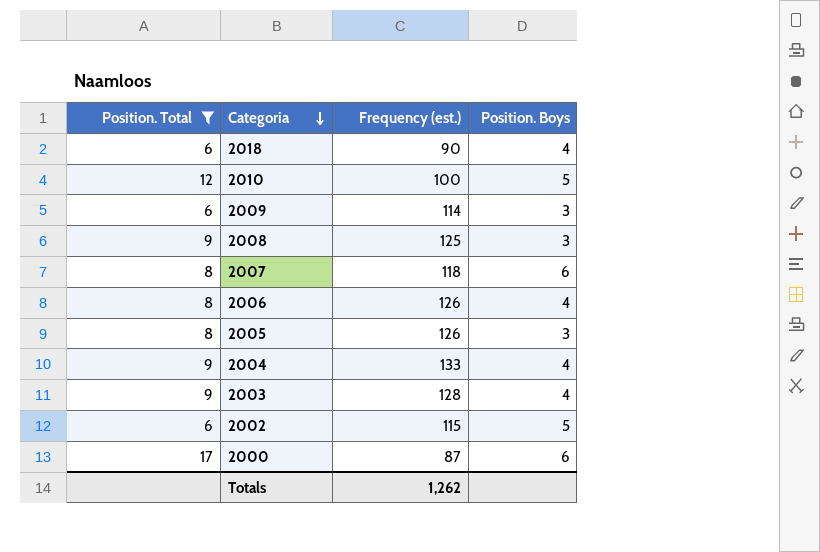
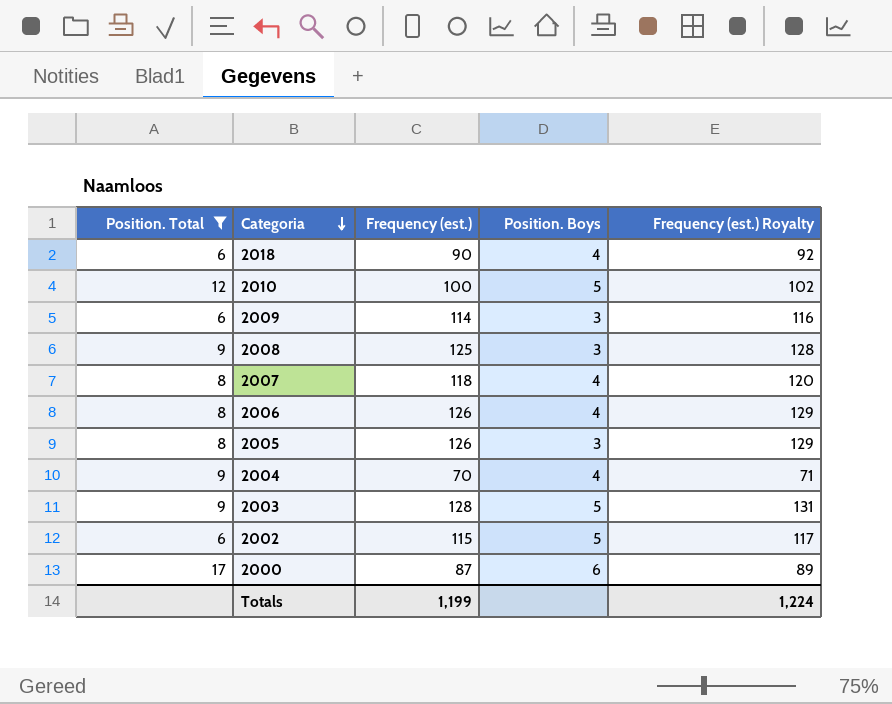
column Frequency (est.) Royalty | formula: none -> [Frequency (est.)] * 1.02
2007 | Position. Boys: 6 -> 4
2004 | Frequency (est.): 133 -> 70
2003 | Position. Boys: 4 -> 5
Totals | Frequency (est.): 1,262 -> 1,199

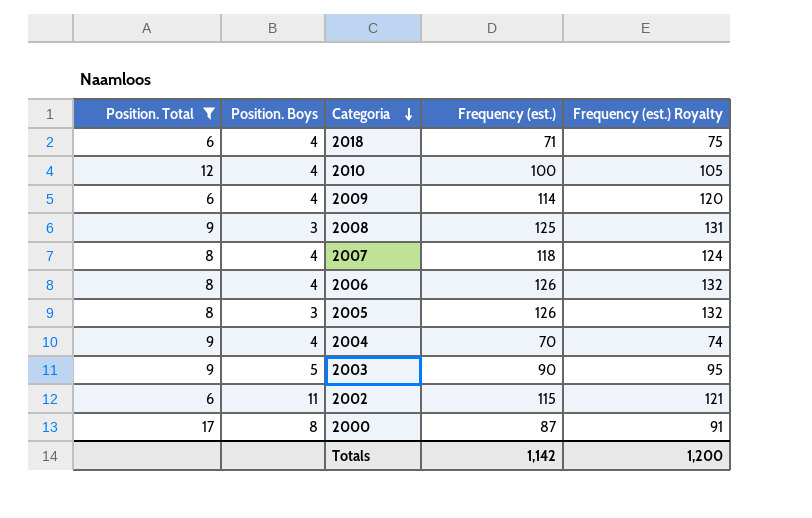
column Position. Boys | position: 4 -> 2
column Frequency (est.) Royalty | formula: [Frequency (est.)] * 1.02 -> [Frequency (est.)] * 1.05
2018 | Frequency (est.): 90 -> 71
2010 | Position. Boys: 5 -> 4
2009 | Position. Boys: 3 -> 4
2003 | Frequency (est.): 128 -> 90
2002 | Position. Boys: 5 -> 11
2000 | Position. Boys: 6 -> 8
Totals | Frequency (est.): 1,199 -> 1,142
Totals | Frequency (est.) Royalty: 1,224 -> 1,200

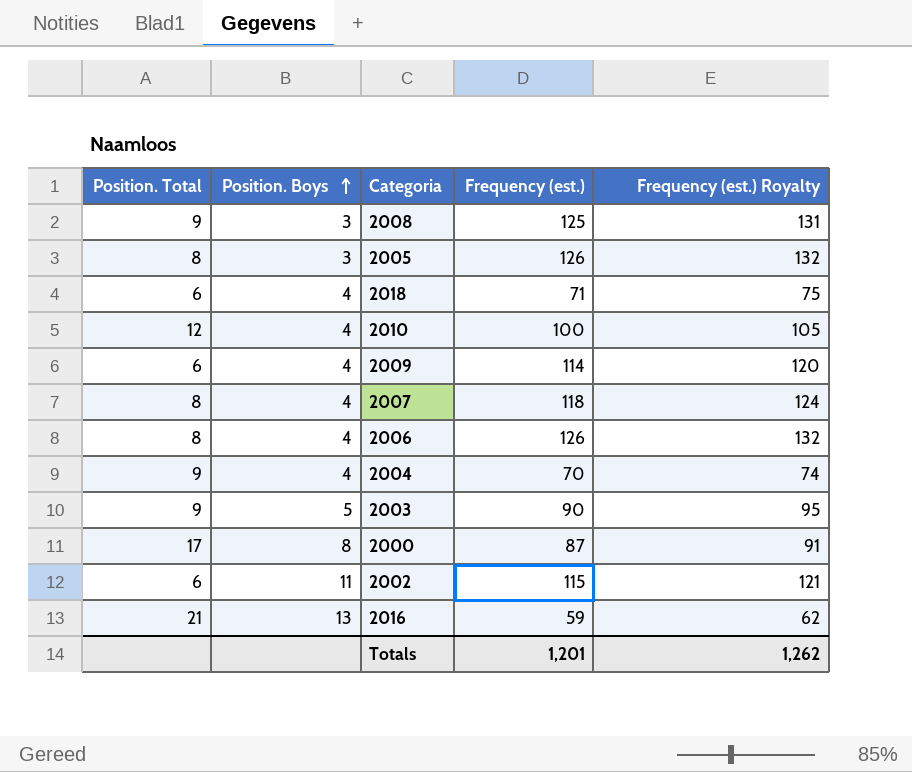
filter: Position. Total != 21 -> none
row order: Categoria descending -> Position. Boys ascending
Totals | Frequency (est.): 1,142 -> 1,201
Totals | Frequency (est.) Royalty: 1,200 -> 1,262

